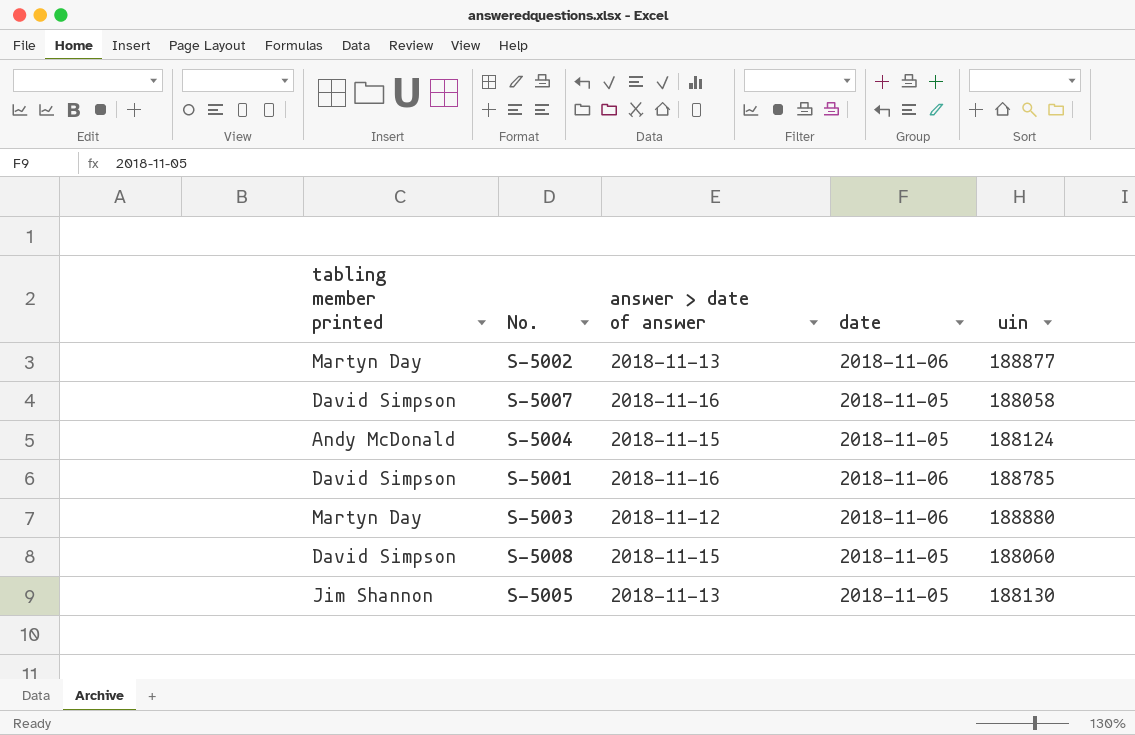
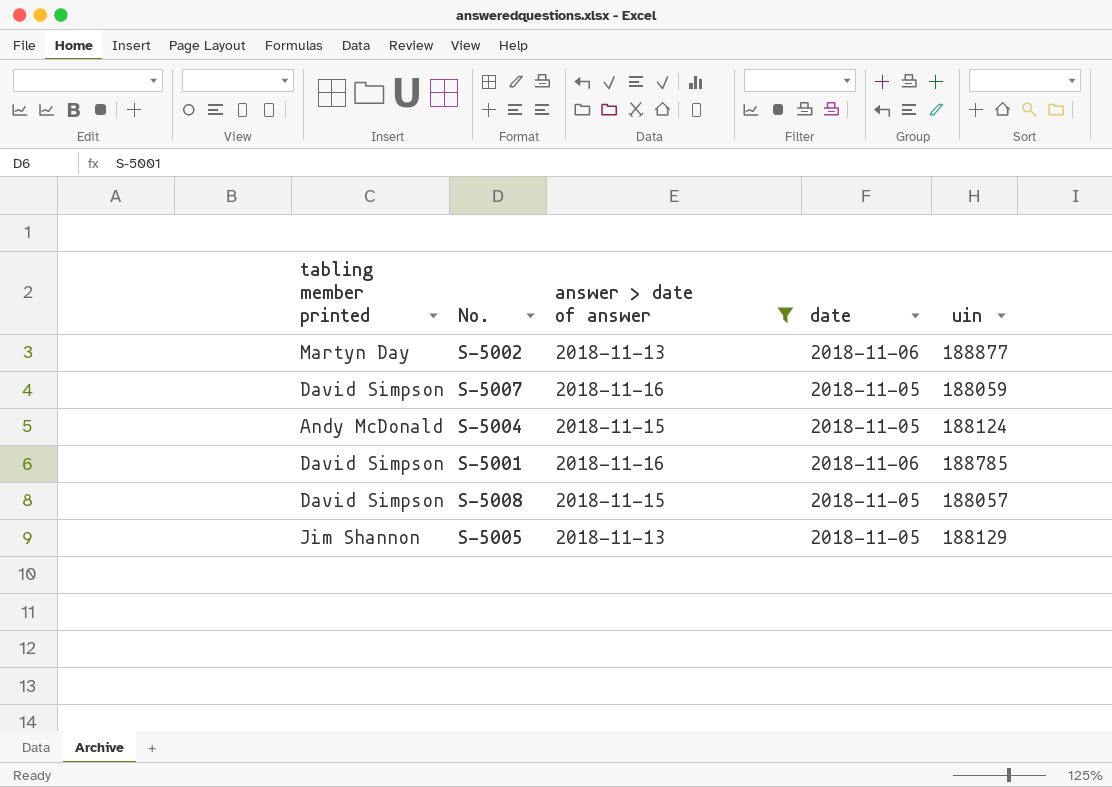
filter: none -> answer > date of answer != 2018-11-12
S-5007 | uin: 188058 -> 188059
S-5008 | uin: 188060 -> 188057
S-5005 | uin: 188130 -> 188129

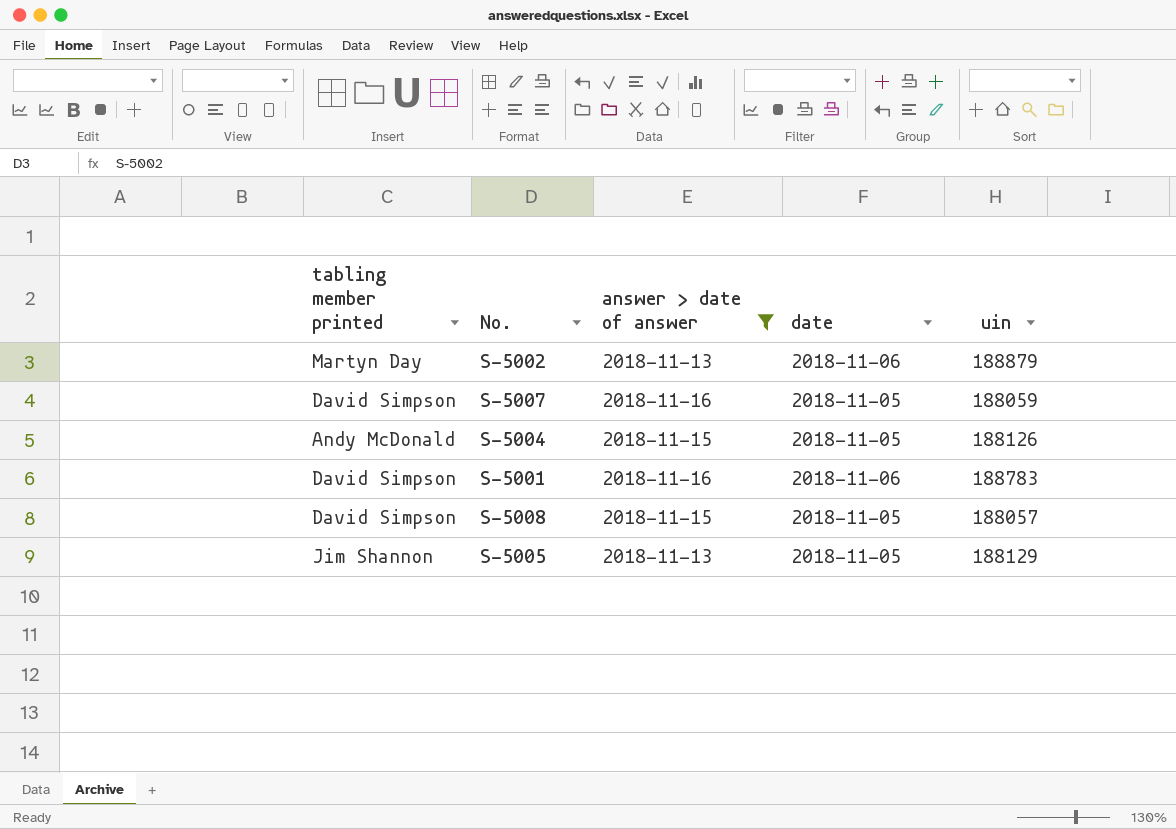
S-5002 | uin: 188877 -> 188879
S-5004 | uin: 188124 -> 188126
S-5001 | uin: 188785 -> 188783

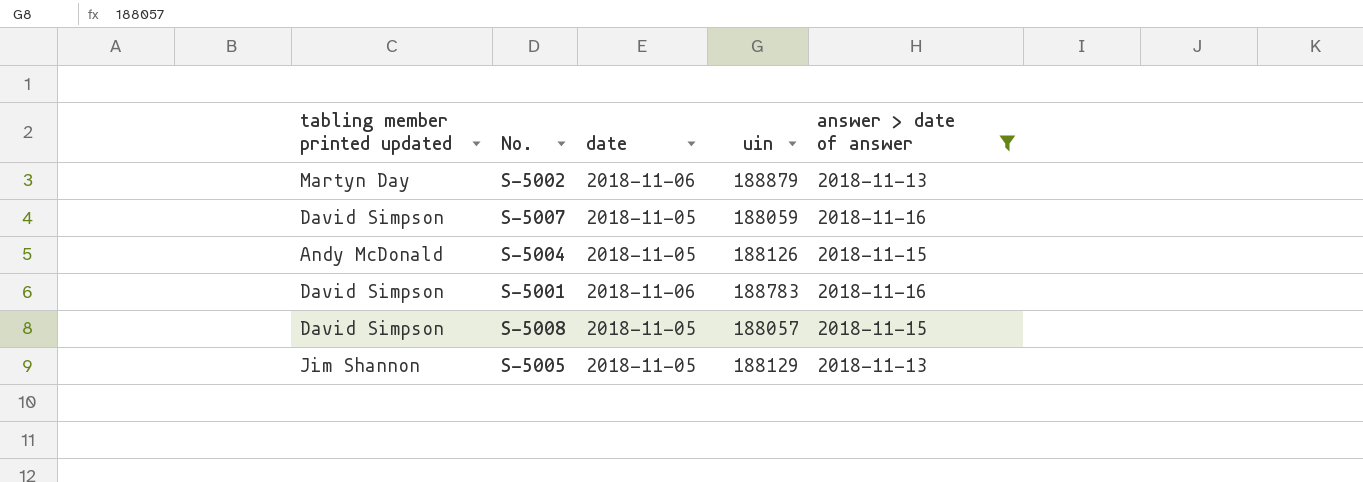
column name: tabling member printed -> tabling member printed updated
column answer > date of answer | position: 3 -> 5

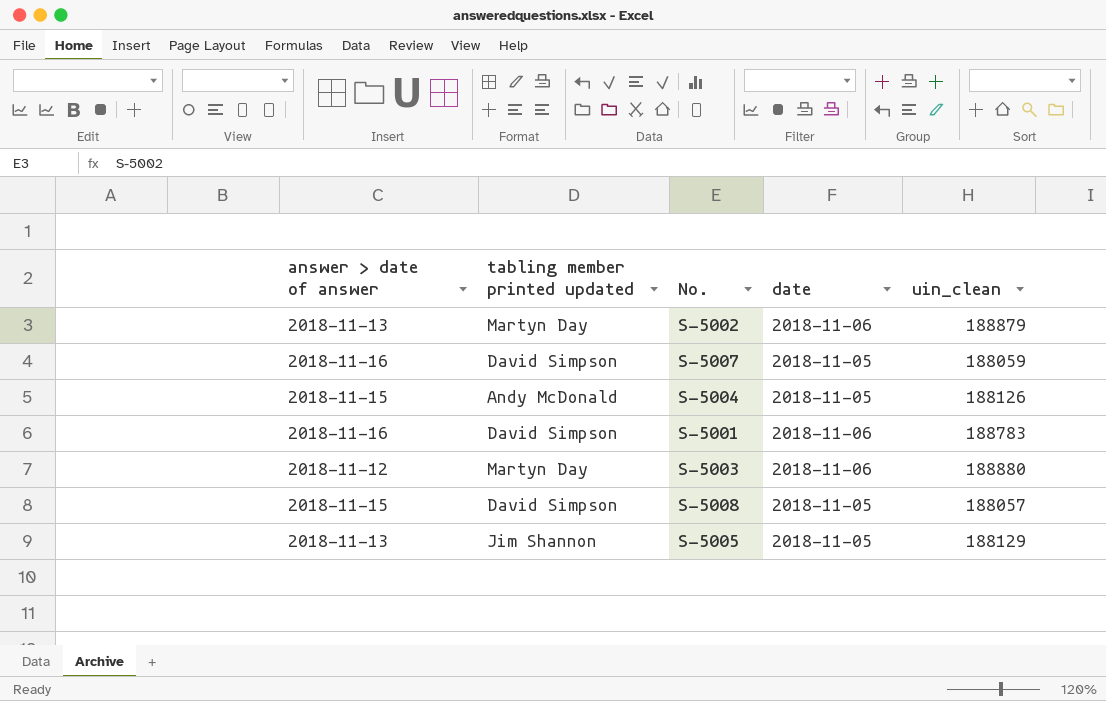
filter: answer > date of answer != 2018-11-12 -> none
column answer > date of answer | position: 5 -> 1
column name: uin -> uin_clean

